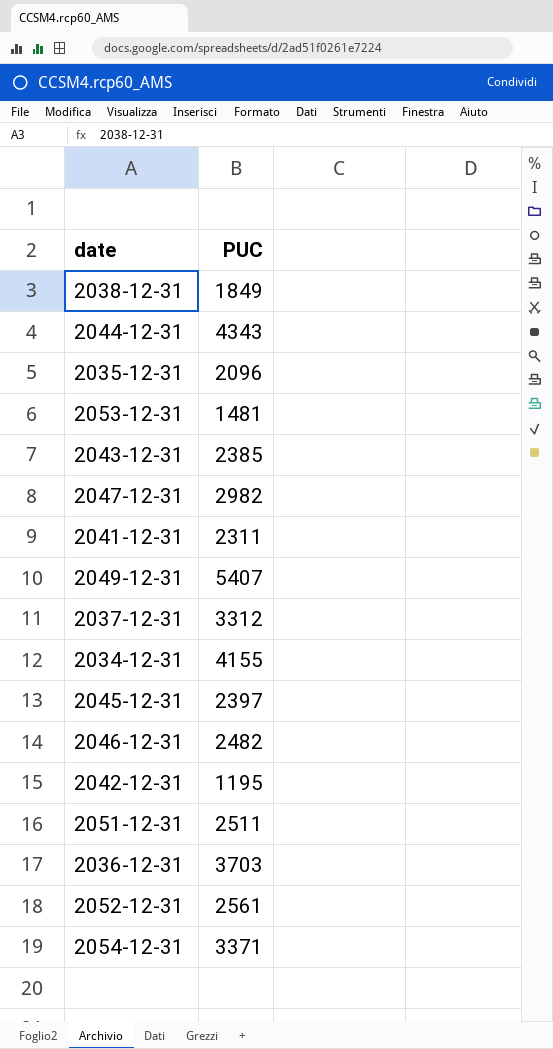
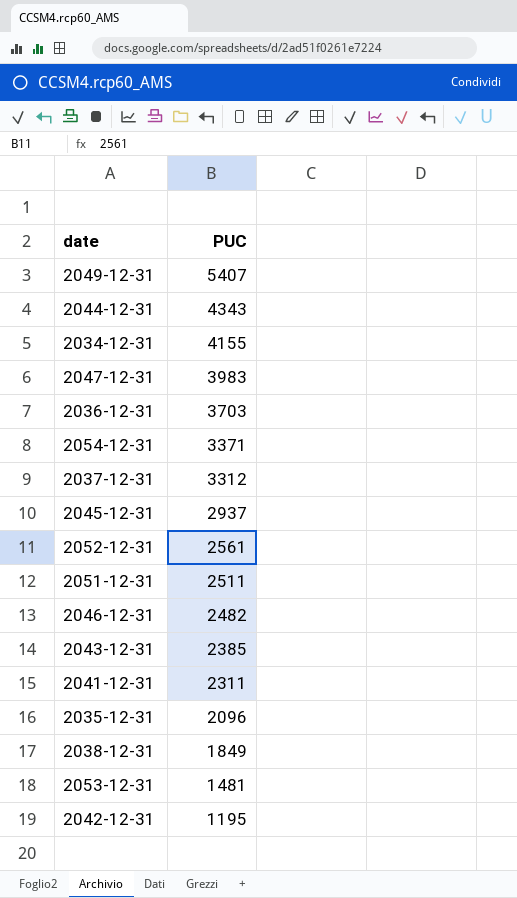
row order: none -> PUC descending
2047-12-31 | PUC: 2982 -> 3983
2045-12-31 | PUC: 2397 -> 2937

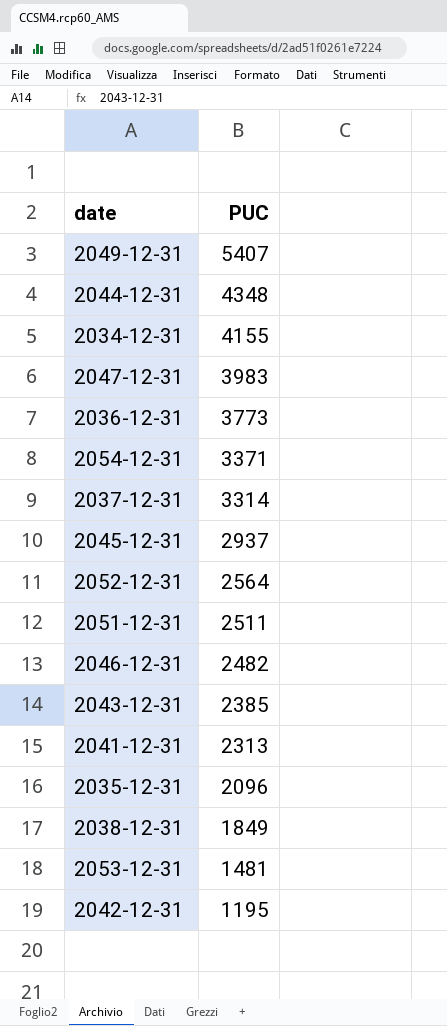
2044-12-31 | PUC: 4343 -> 4348
2036-12-31 | PUC: 3703 -> 3773
2037-12-31 | PUC: 3312 -> 3314
2052-12-31 | PUC: 2561 -> 2564
2041-12-31 | PUC: 2311 -> 2313

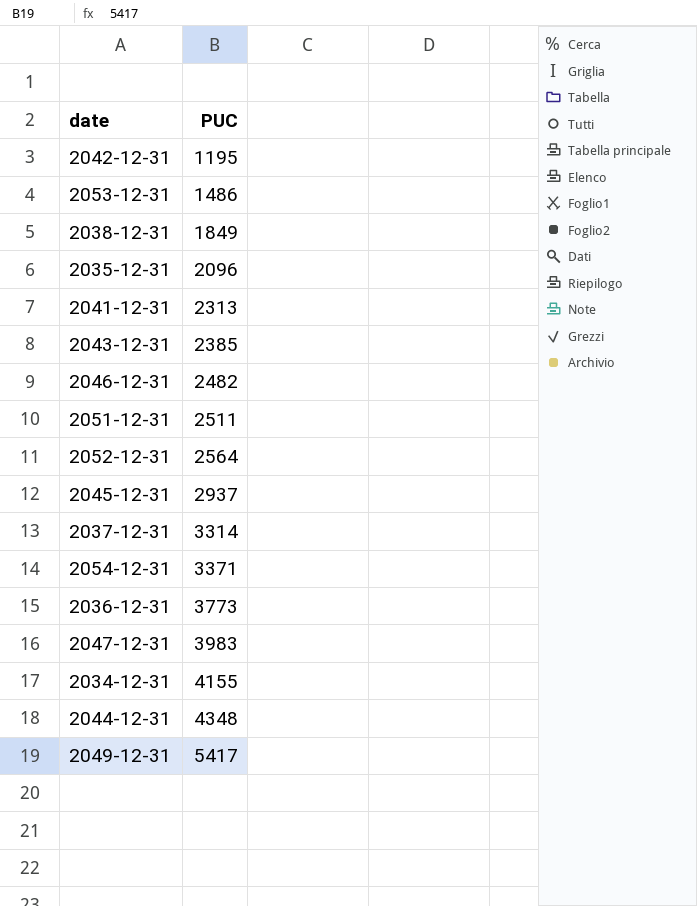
row order: PUC descending -> PUC ascending
2053-12-31 | PUC: 1481 -> 1486
2049-12-31 | PUC: 5407 -> 5417

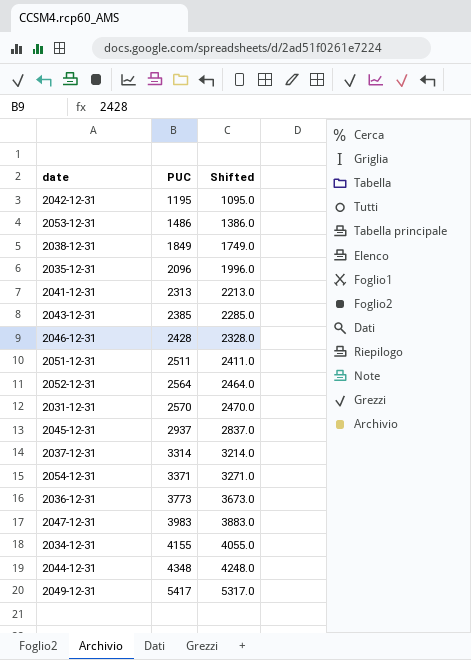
column Shifted | formula: none -> [PUC] - 100
2046-12-31 | PUC: 2482 -> 2428
row 2031-12-31: none -> 2570 | 2470.0

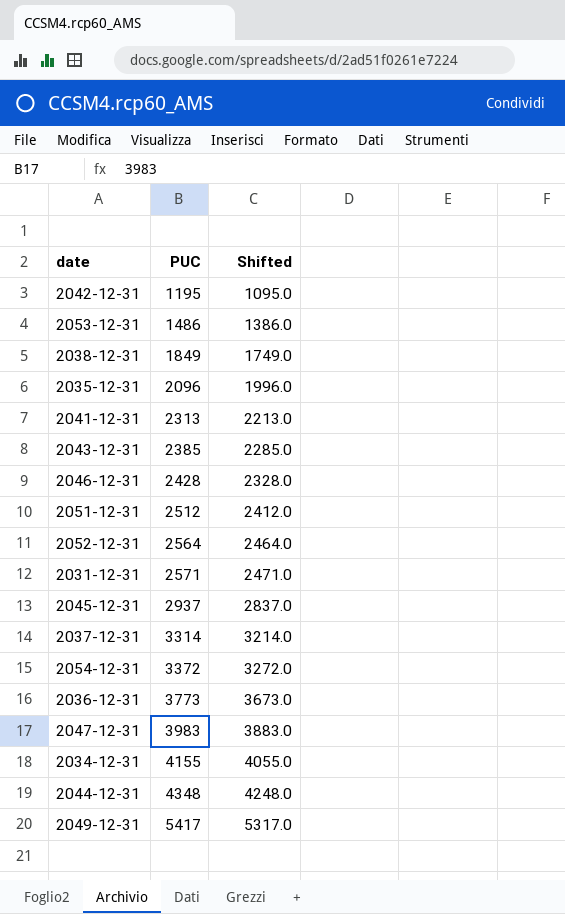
2051-12-31 | PUC: 2511 -> 2512
2051-12-31 | Shifted: 2411.0 -> 2412.0
2031-12-31 | PUC: 2570 -> 2571
2031-12-31 | Shifted: 2470.0 -> 2471.0
2054-12-31 | PUC: 3371 -> 3372
2054-12-31 | Shifted: 3271.0 -> 3272.0

